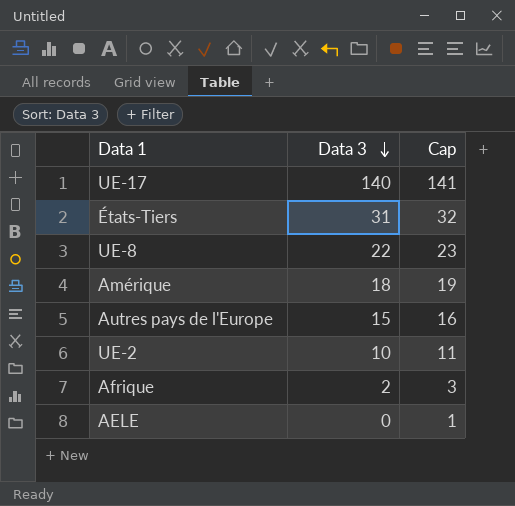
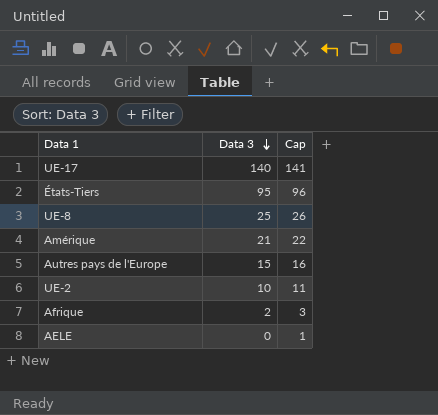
États-Tiers | Data 3: 31 -> 95
États-Tiers | Cap: 32 -> 96
UE-8 | Data 3: 22 -> 25
UE-8 | Cap: 23 -> 26
Amérique | Data 3: 18 -> 21
Amérique | Cap: 19 -> 22

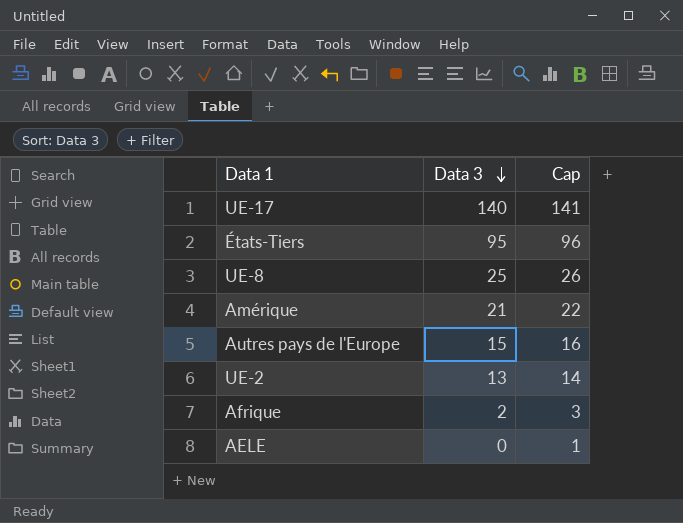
UE-2 | Data 3: 10 -> 13
UE-2 | Cap: 11 -> 14

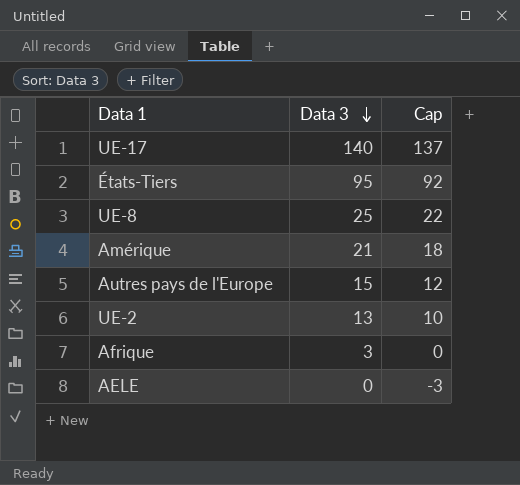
column Cap | formula: [Data 3] + 1 -> [Data 3] - 3
Afrique | Data 3: 2 -> 3

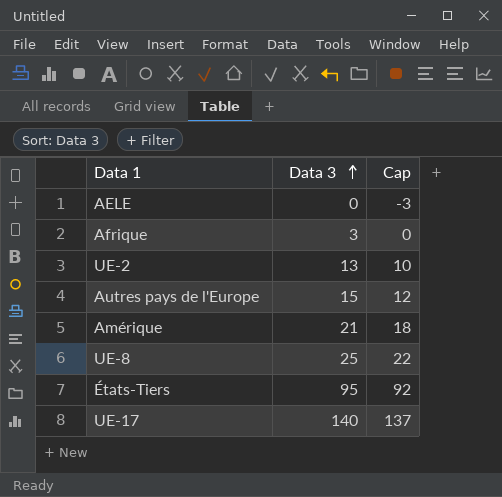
row order: Data 3 descending -> Data 3 ascending

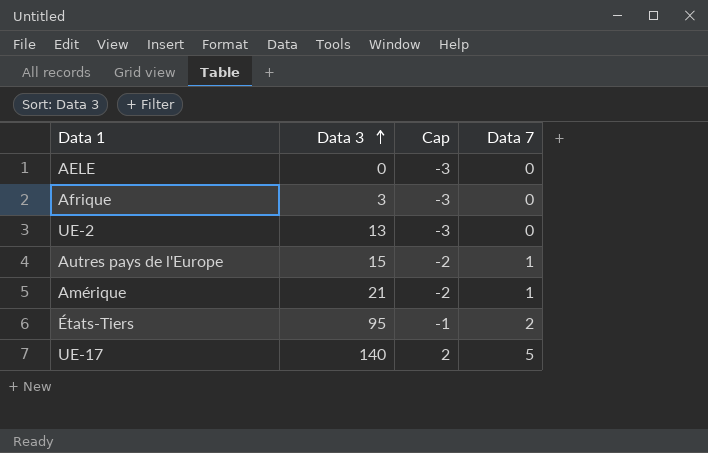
column Cap | formula: [Data 3] - 3 -> [Data 7] - 3
column Data 7 | position: none -> 4
row UE-8: 25 | 22 -> none

